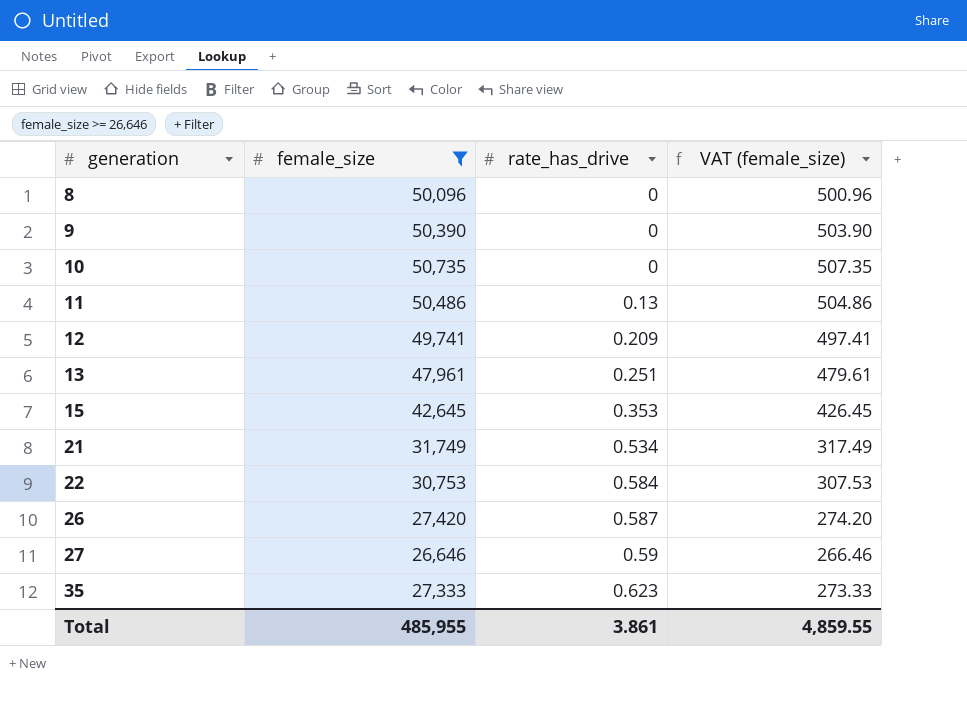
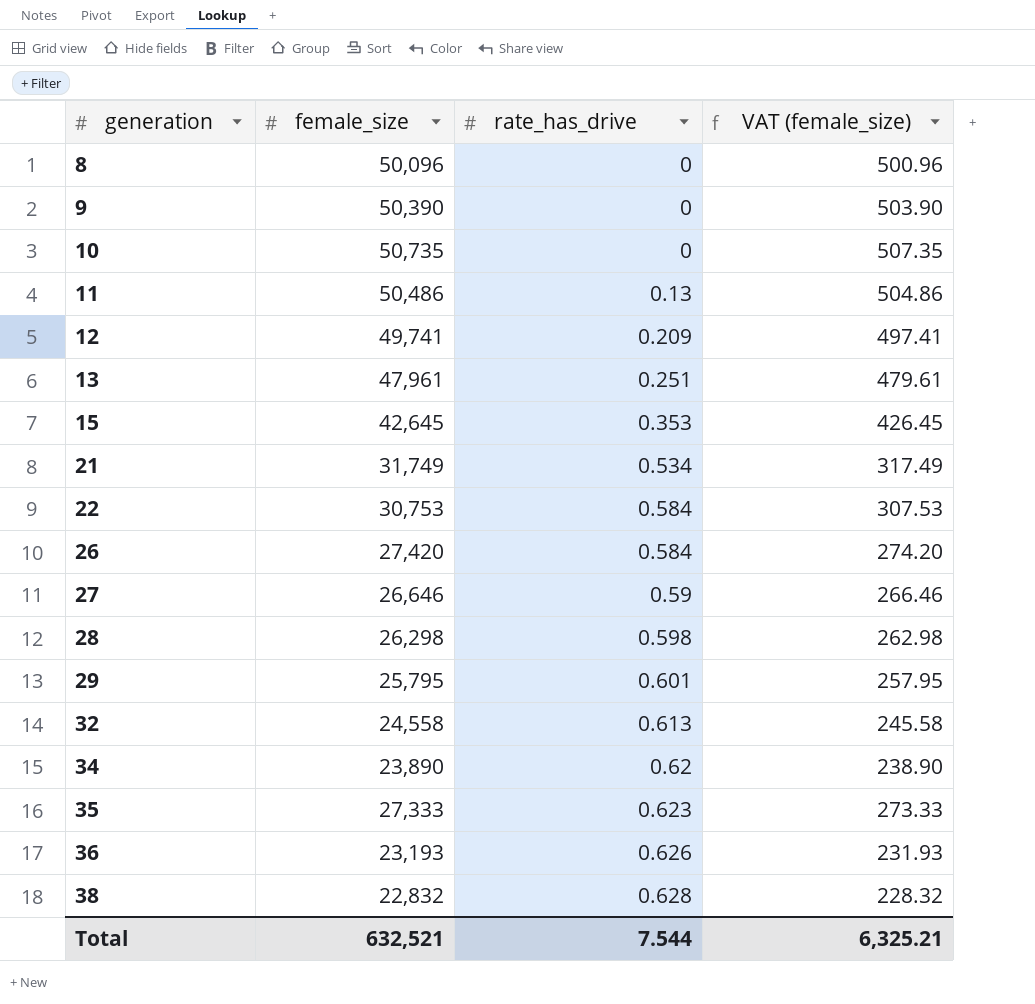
filter: female_size >= 26,646 -> none
26 | rate_has_drive: 0.587 -> 0.584
Total | female_size: 485,955 -> 632,521
Total | rate_has_drive: 3.861 -> 7.544
Total | VAT (female_size): 4,859.55 -> 6,325.21

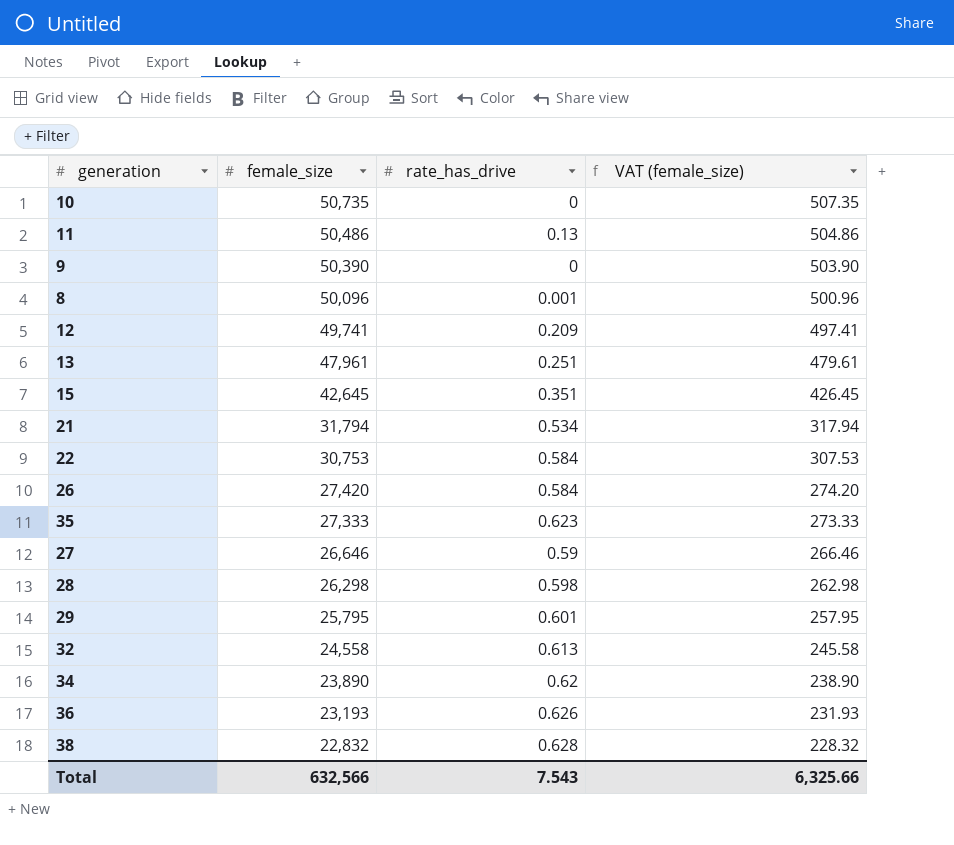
row order: generation ascending -> female_size descending
8 | rate_has_drive: 0 -> 0.001
15 | rate_has_drive: 0.353 -> 0.351
21 | female_size: 31,749 -> 31,794
21 | VAT (female_size): 317.49 -> 317.94
Total | female_size: 632,521 -> 632,566
Total | rate_has_drive: 7.544 -> 7.543
Total | VAT (female_size): 6,325.21 -> 6,325.66

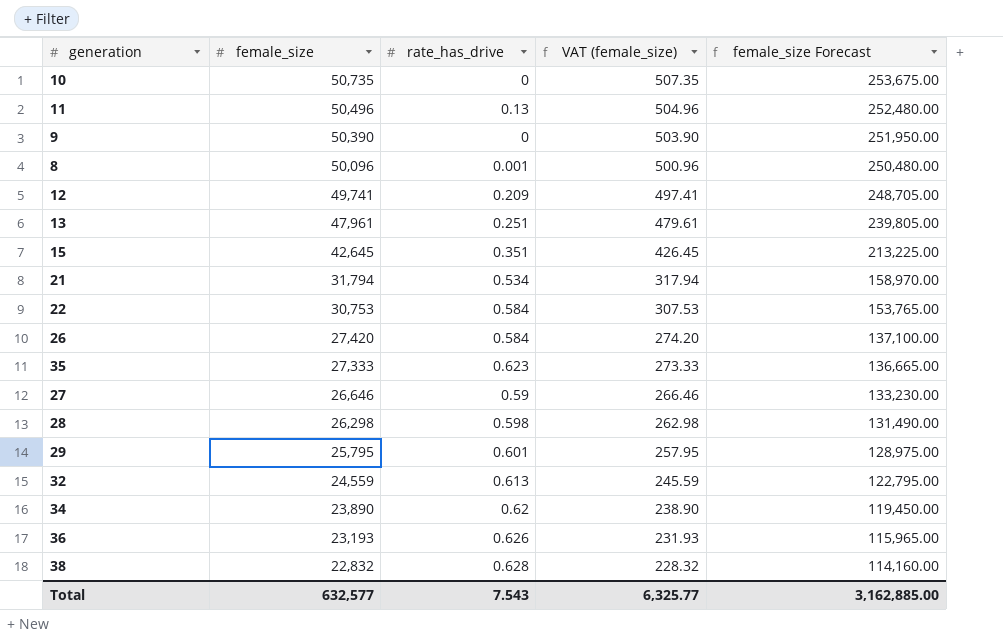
column female_size Forecast | formula: none -> [female_size] * 5
11 | female_size: 50,486 -> 50,496
11 | VAT (female_size): 504.86 -> 504.96
32 | female_size: 24,558 -> 24,559
32 | VAT (female_size): 245.58 -> 245.59
Total | female_size: 632,566 -> 632,577
Total | VAT (female_size): 6,325.66 -> 6,325.77

